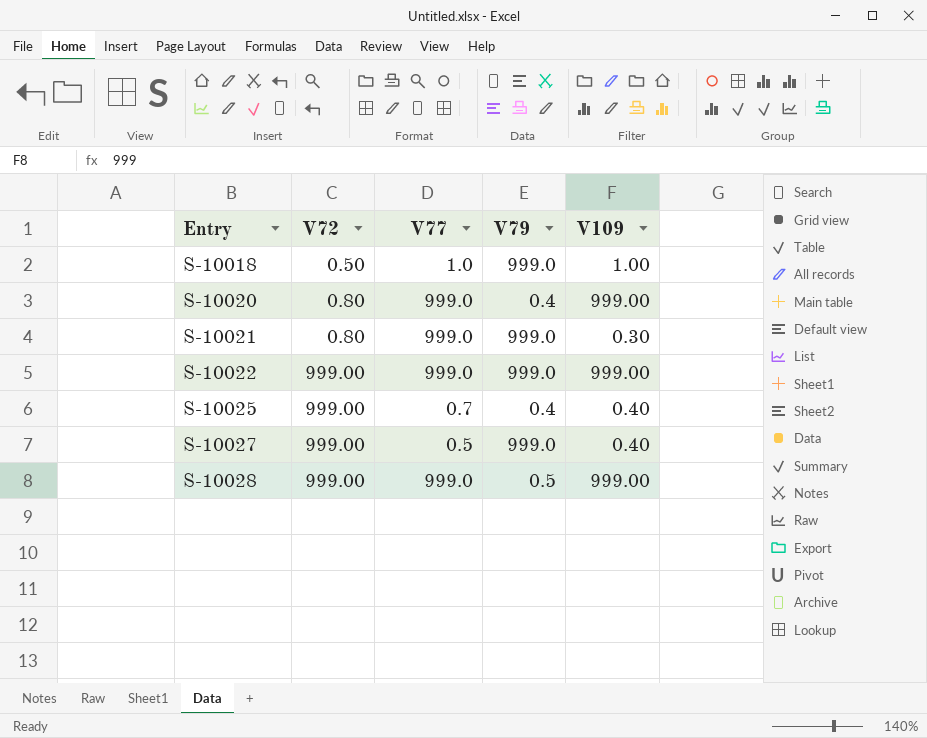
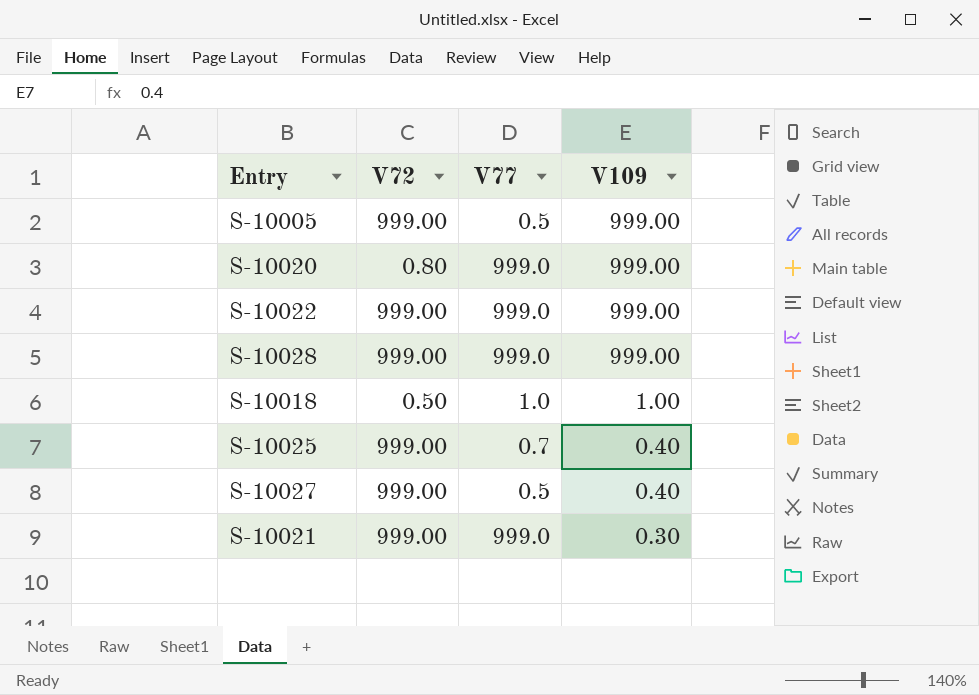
row order: Entry ascending -> V109 descending
column V79 | position: 4 -> none
row S-10005: none -> 999.00 | 0.5 | 999.00
S-10021 | V72: 0.80 -> 999.00

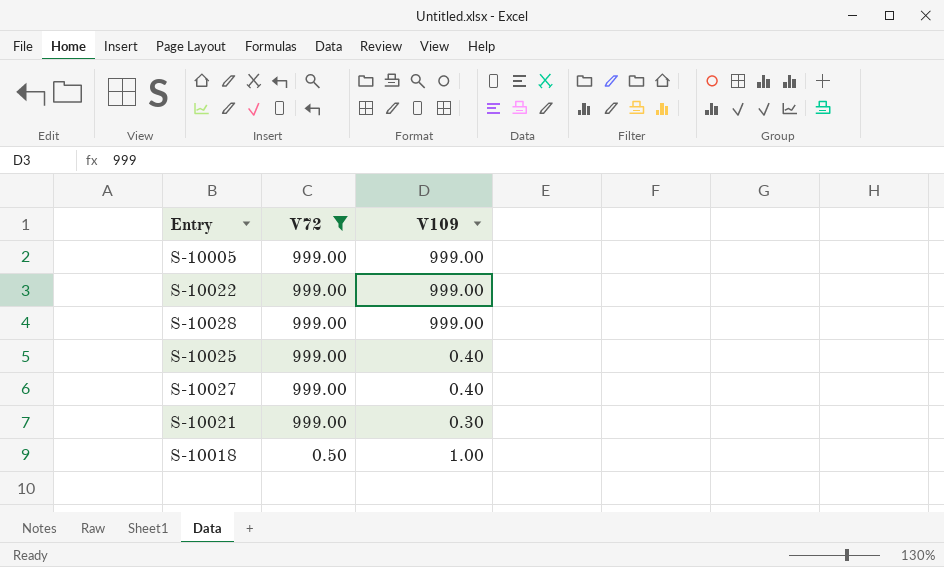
filter: none -> V72 != 0.80
row order: V109 descending -> V72 descending
column V77 | position: 3 -> none

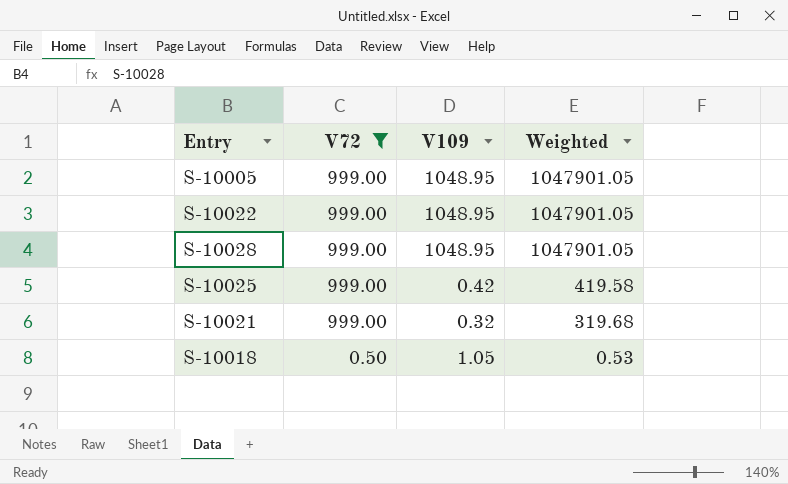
column Weighted | formula: none -> [V72] * [V109]
row S-10027: 999.00 | 0.40 -> none
S-10005 | V109: 999.00 -> 1048.95
S-10022 | V109: 999.00 -> 1048.95
S-10028 | V109: 999.00 -> 1048.95
S-10025 | V109: 0.40 -> 0.42
S-10021 | V109: 0.30 -> 0.32
S-10018 | V109: 1.00 -> 1.05

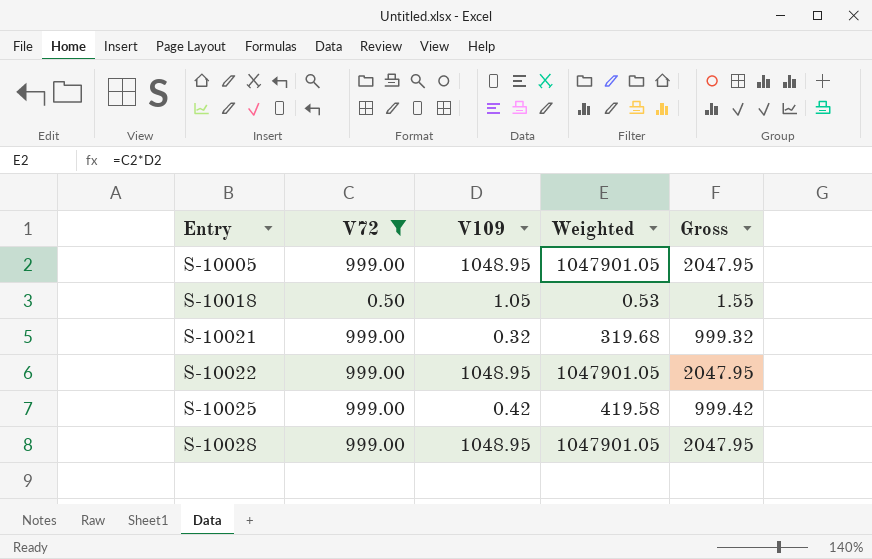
row order: V72 descending -> Entry ascending
column Gross | formula: none -> [V72] + [V109]

